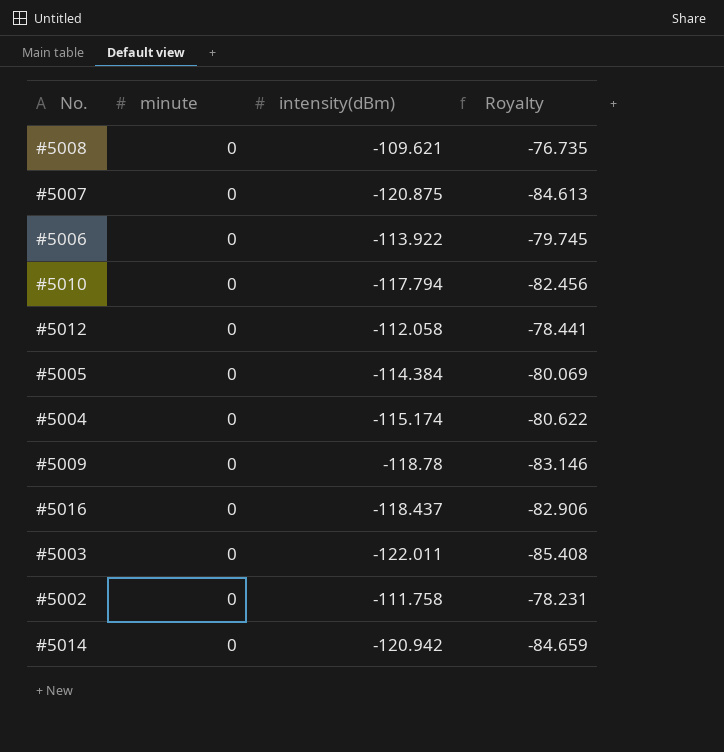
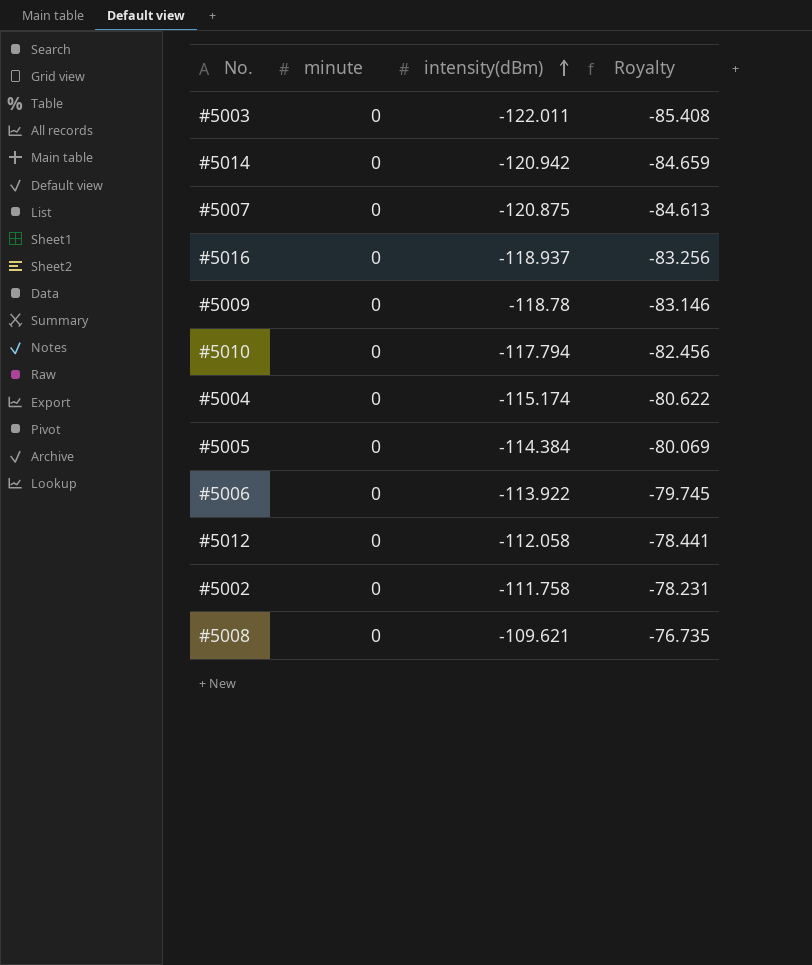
row order: none -> intensity(dBm) ascending
#5016 | intensity(dBm): -118.437 -> -118.937
#5016 | Royalty: -82.906 -> -83.256

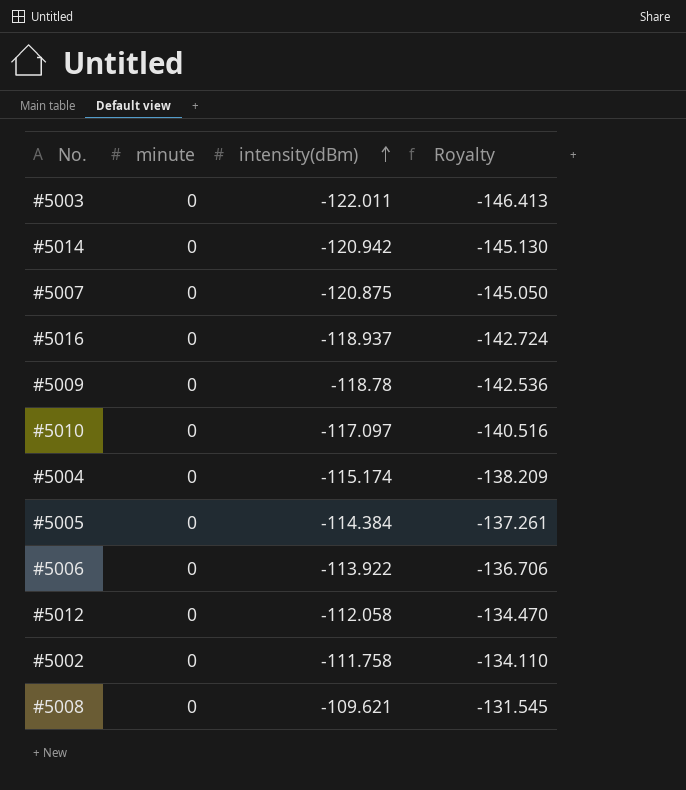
column Royalty | formula: [intensity(dBm)] * 0.7 -> [intensity(dBm)] * 1.2
#5010 | intensity(dBm): -117.794 -> -117.097

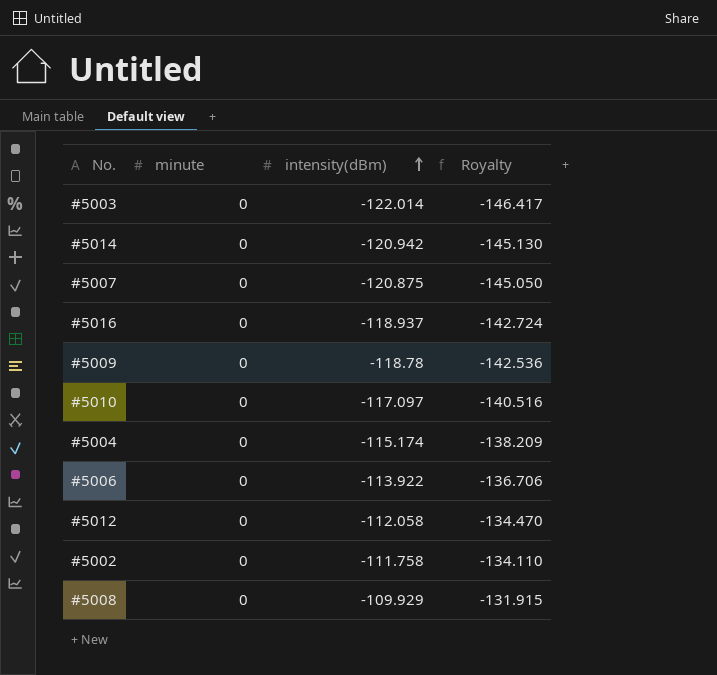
row #5005: 0 | -114.384 | -137.261 -> none
#5003 | intensity(dBm): -122.011 -> -122.014
#5003 | Royalty: -146.413 -> -146.417
#5008 | intensity(dBm): -109.621 -> -109.929
#5008 | Royalty: -131.545 -> -131.915

